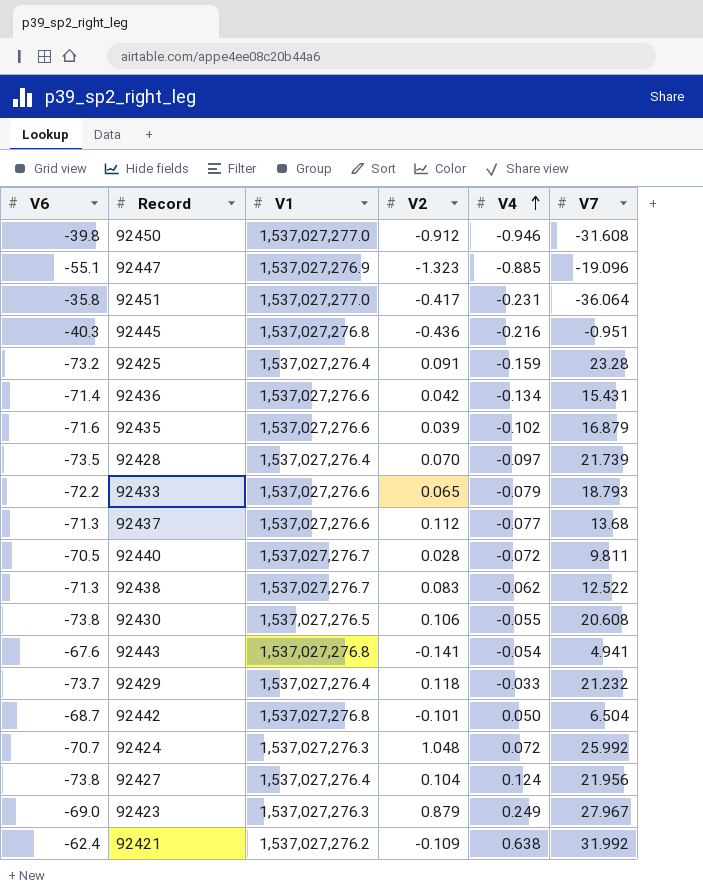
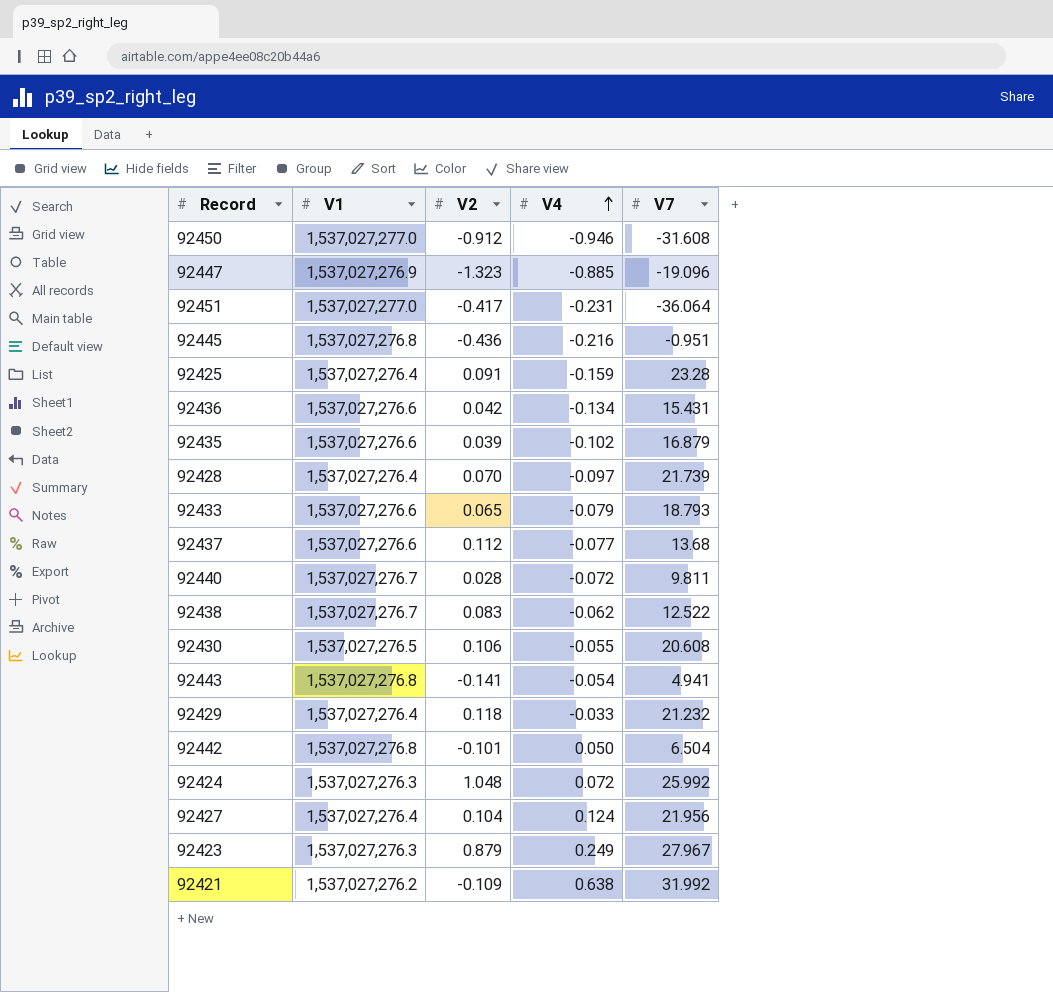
column V6 | position: 1 -> none

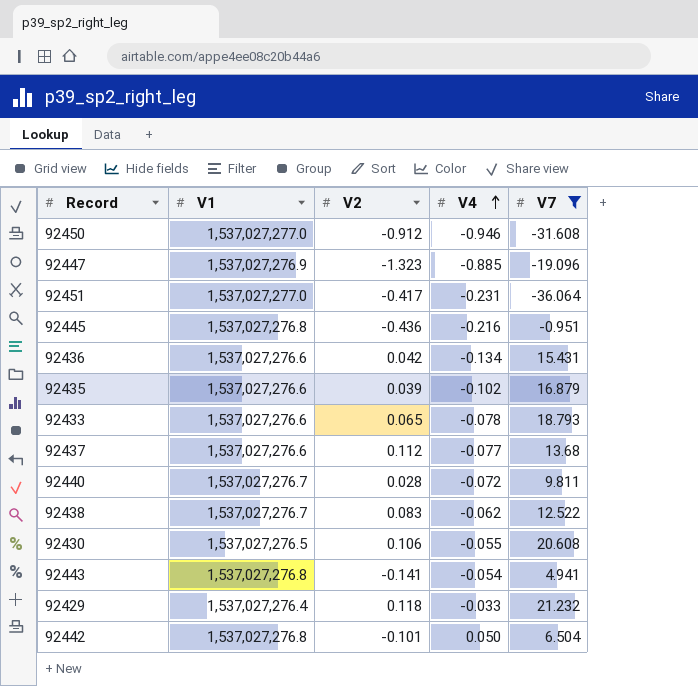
filter: none -> V7 <= 21.232
92433 | V4: -0.079 -> -0.078

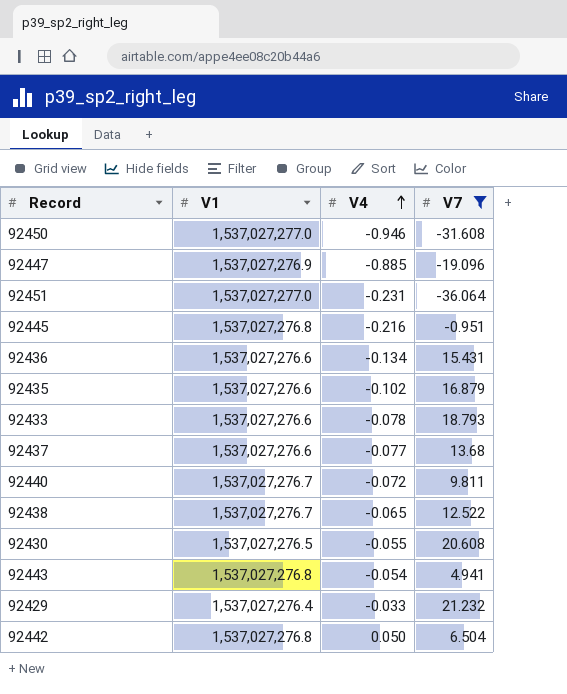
column V2 | position: 3 -> none
92438 | V4: -0.062 -> -0.065

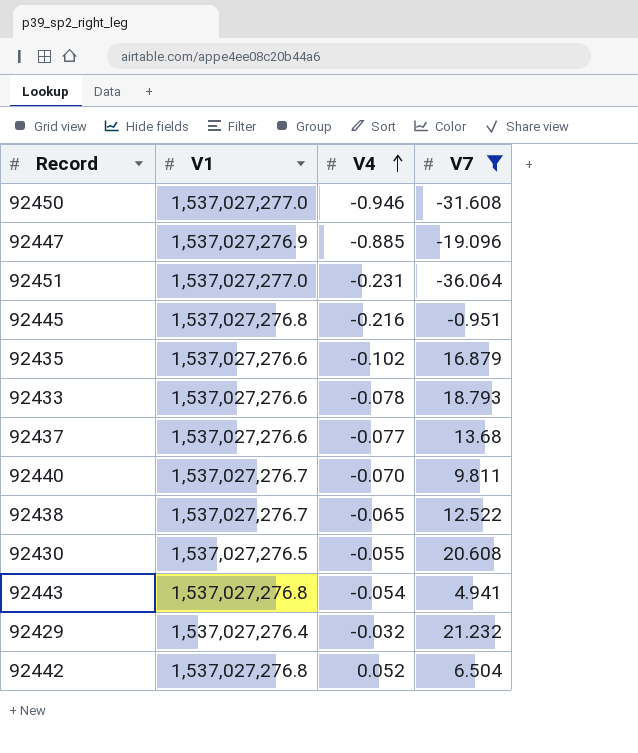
row 92436: 1,537,027,276.6 | -0.134 | 15.431 -> none
92440 | V4: -0.072 -> -0.070
92429 | V4: -0.033 -> -0.032
92442 | V4: 0.050 -> 0.052

